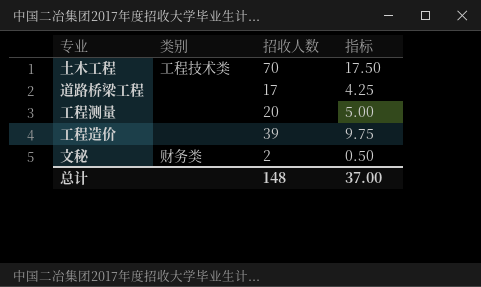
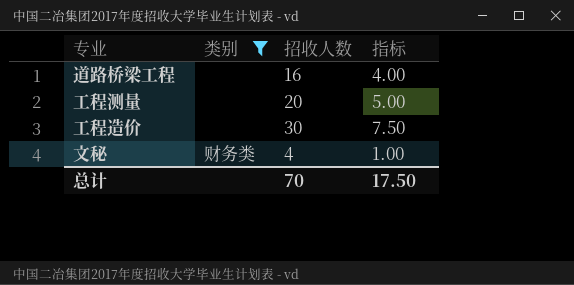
filter: none -> 类别 != 工程技术类
道路桥梁工程 | 招收人数: 17 -> 16
道路桥梁工程 | 指标: 4.25 -> 4.00
工程造价 | 招收人数: 39 -> 30
工程造价 | 指标: 9.75 -> 7.50
文秘 | 招收人数: 2 -> 4
文秘 | 指标: 0.50 -> 1.00
总计 | 招收人数: 148 -> 70
总计 | 指标: 37.00 -> 17.50

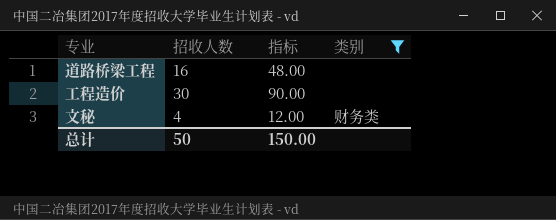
column 指标 | formula: [招收人数] * 0.25 -> [招收人数] * 3
column 类别 | position: 2 -> 4
row 工程测量: none | 20 | 5.00 -> none
总计 | 招收人数: 70 -> 50
总计 | 指标: 17.50 -> 150.00

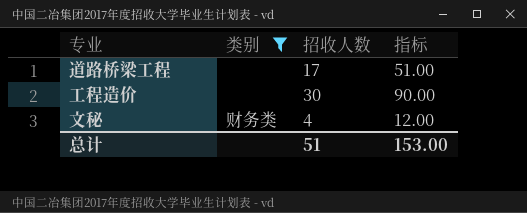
column 类别 | position: 4 -> 2
道路桥梁工程 | 招收人数: 16 -> 17
道路桥梁工程 | 指标: 48.00 -> 51.00
总计 | 招收人数: 50 -> 51
总计 | 指标: 150.00 -> 153.00

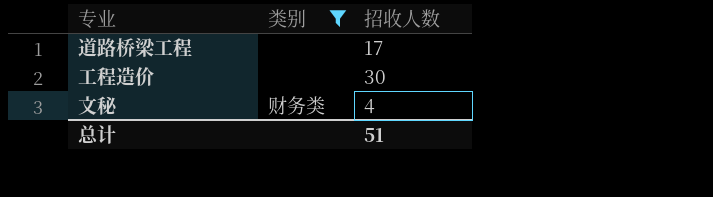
column 指标 | formula: [招收人数] * 3 -> none

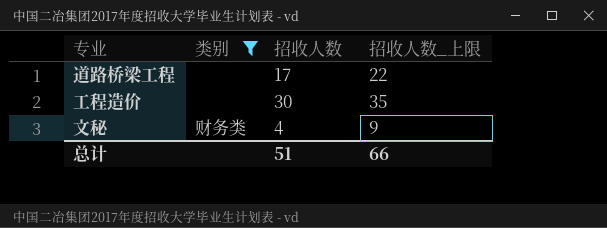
column 招收人数_上限 | formula: none -> [招收人数] + 5

